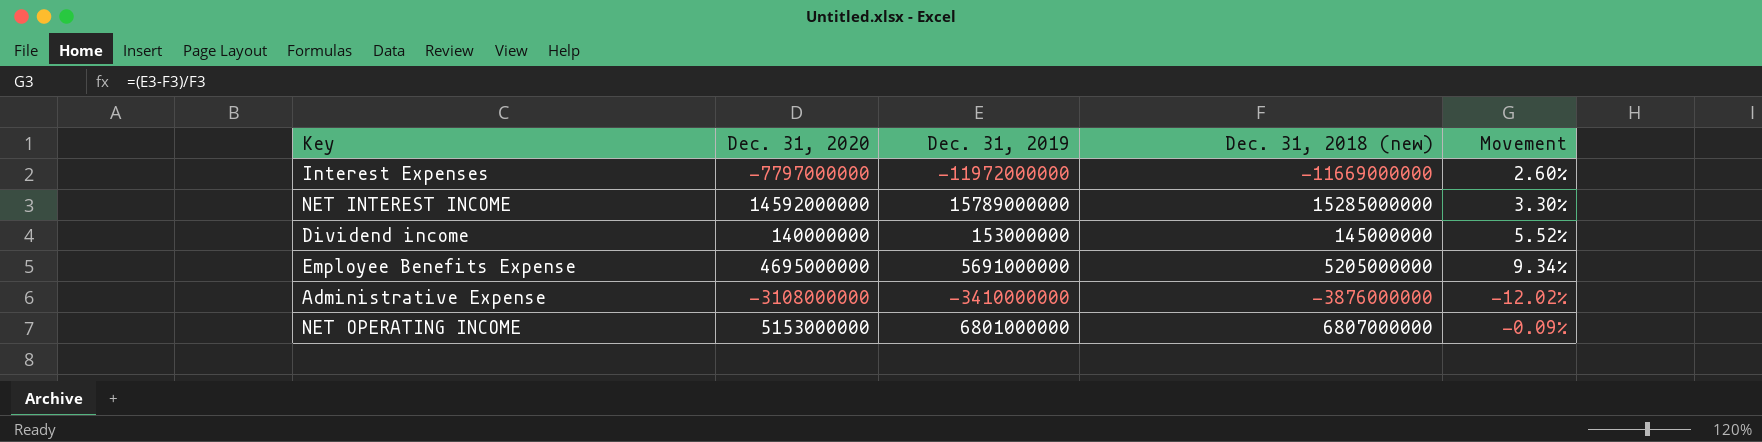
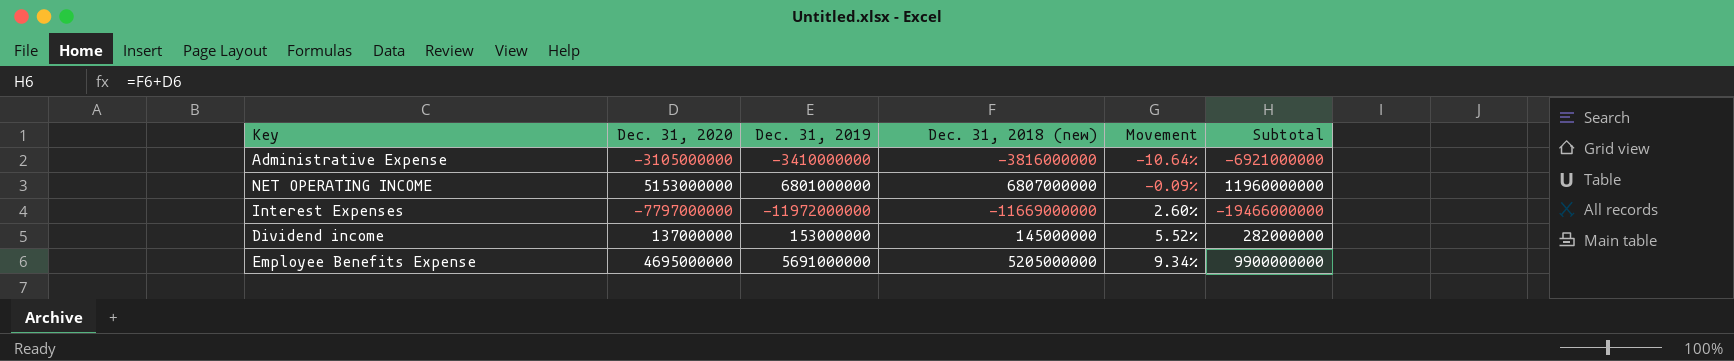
row order: none -> Movement ascending
column Subtotal | formula: none -> [Dec. 31, 2020] + [Dec. 31, 2018 (new)]
row NET INTEREST INCOME: 14592000000 | 15789000000 | 15285000000 | 3.30% -> none
Administrative Expense | Dec. 31, 2020: -3108000000 -> -3105000000
Administrative Expense | Dec. 31, 2018 (new): -3876000000 -> -3816000000
Administrative Expense | Movement: -12.02% -> -10.64%
Dividend income | Dec. 31, 2020: 140000000 -> 137000000

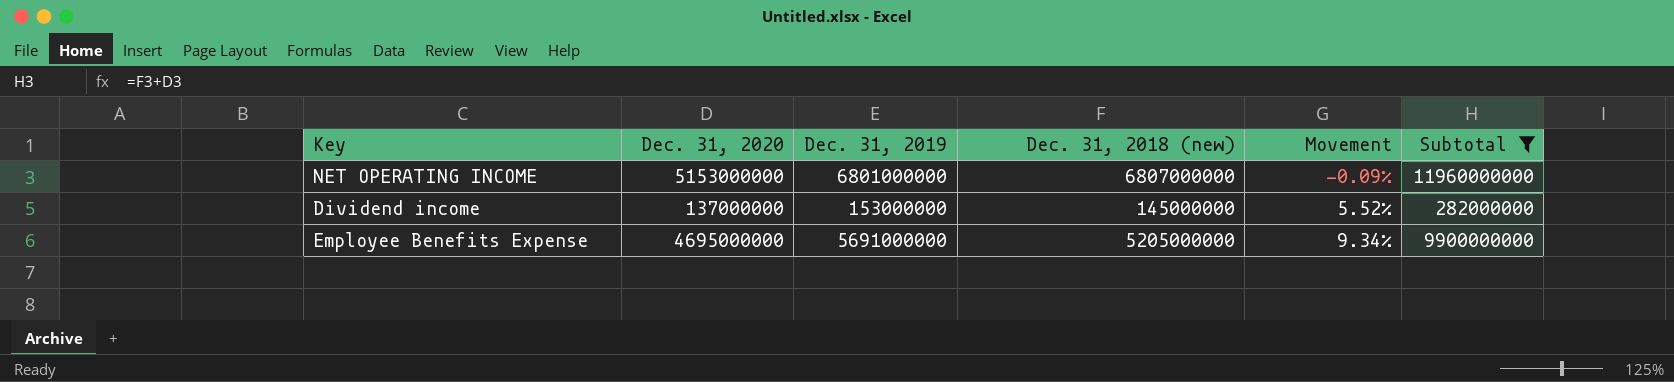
filter: none -> Subtotal >= 282000000

